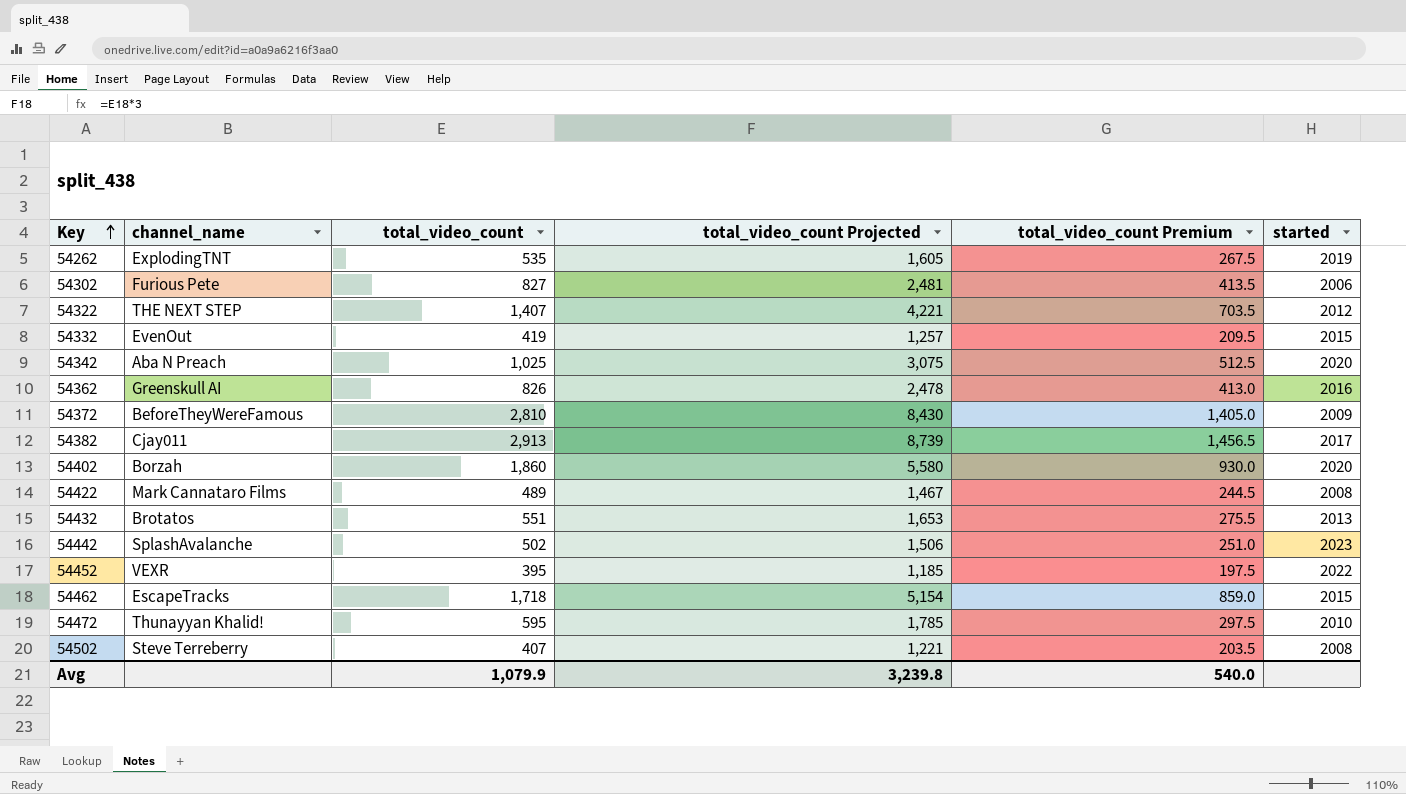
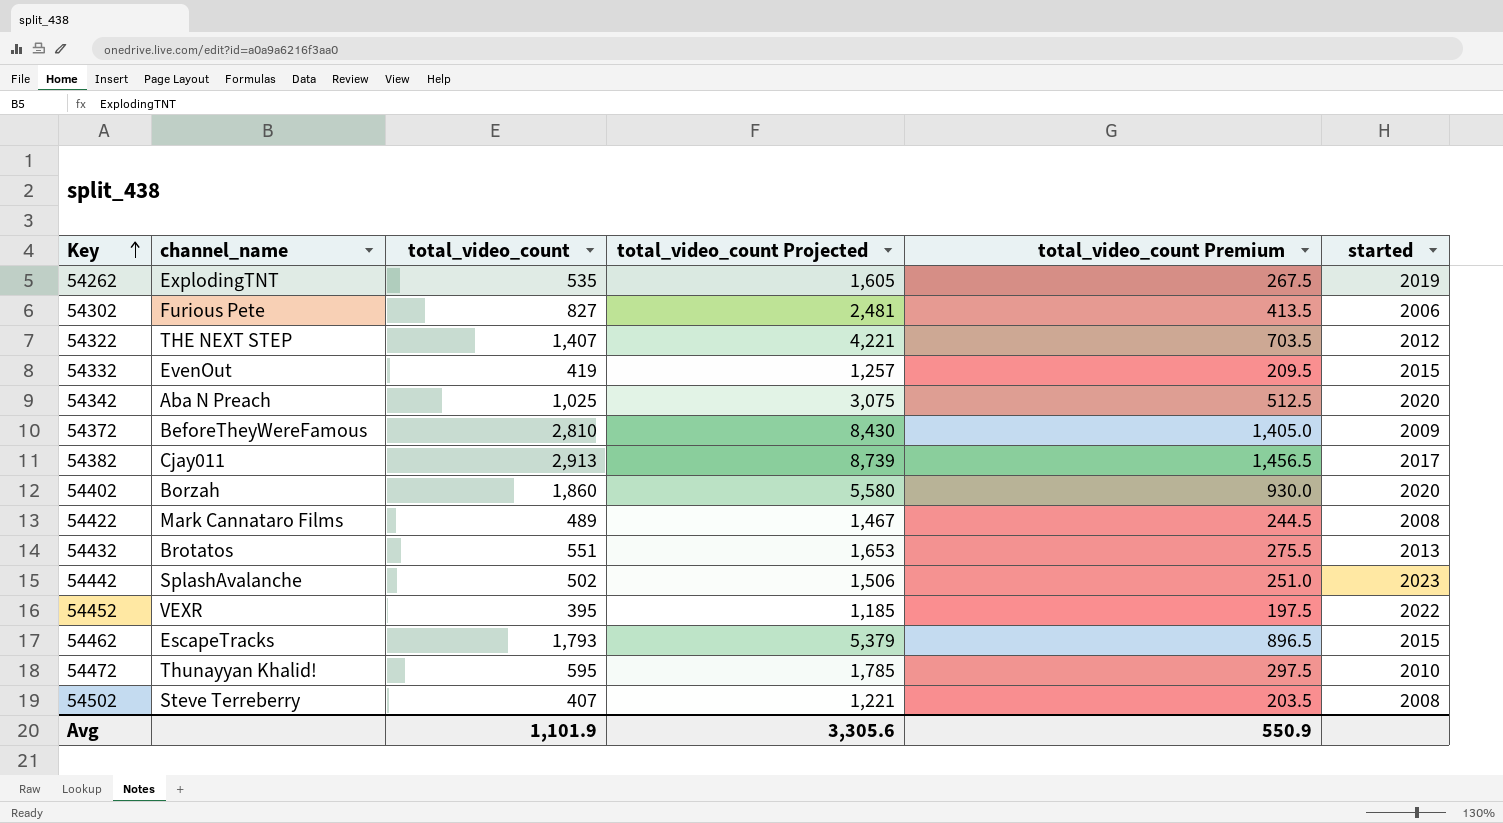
row 54362: Greenskull AI | 826 | 2,478 | 413.0 | 2016 -> none
54462 | total_video_count: 1,718 -> 1,793
54462 | total_video_count Projected: 5,154 -> 5,379
54462 | total_video_count Premium: 859.0 -> 896.5
Avg | total_video_count: 1,079.9 -> 1,101.9
Avg | total_video_count Projected: 3,239.8 -> 3,305.6
Avg | total_video_count Premium: 540.0 -> 550.9

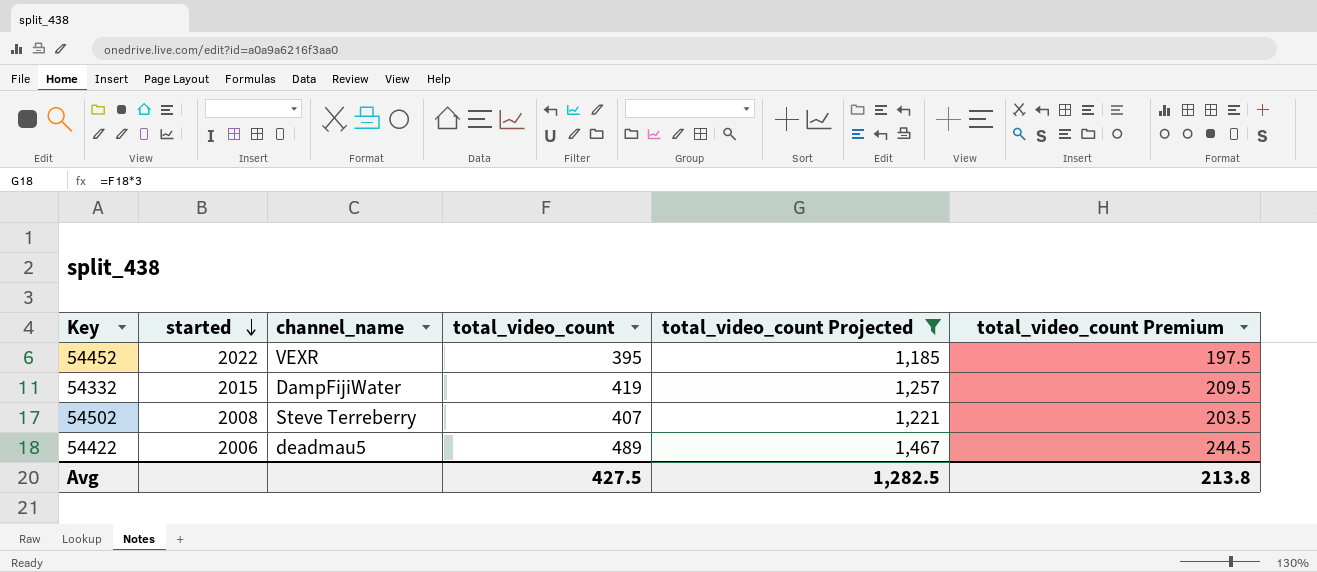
filter: none -> total_video_count Projected <= 1,467
row order: Key ascending -> started descending
column started | position: 6 -> 2
54332 | channel_name: EvenOut -> DampFijiWater
54422 | started: 2008 -> 2006
54422 | channel_name: Mark Cannataro Films -> deadmau5
Avg | total_video_count: 1,101.9 -> 427.5
Avg | total_video_count Projected: 3,305.6 -> 1,282.5
Avg | total_video_count Premium: 550.9 -> 213.8

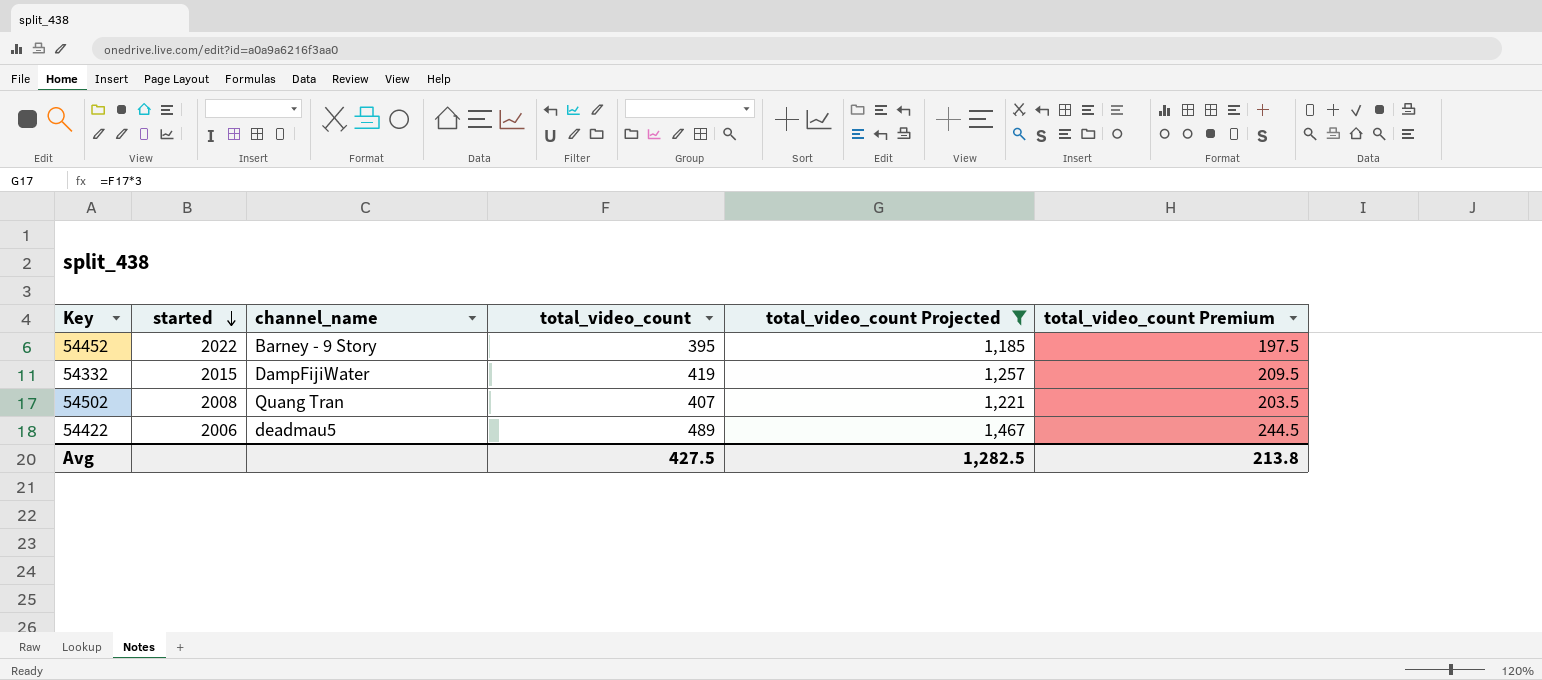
54452 | channel_name: VEXR -> Barney - 9 Story
54502 | channel_name: Steve Terreberry -> Quang Tran

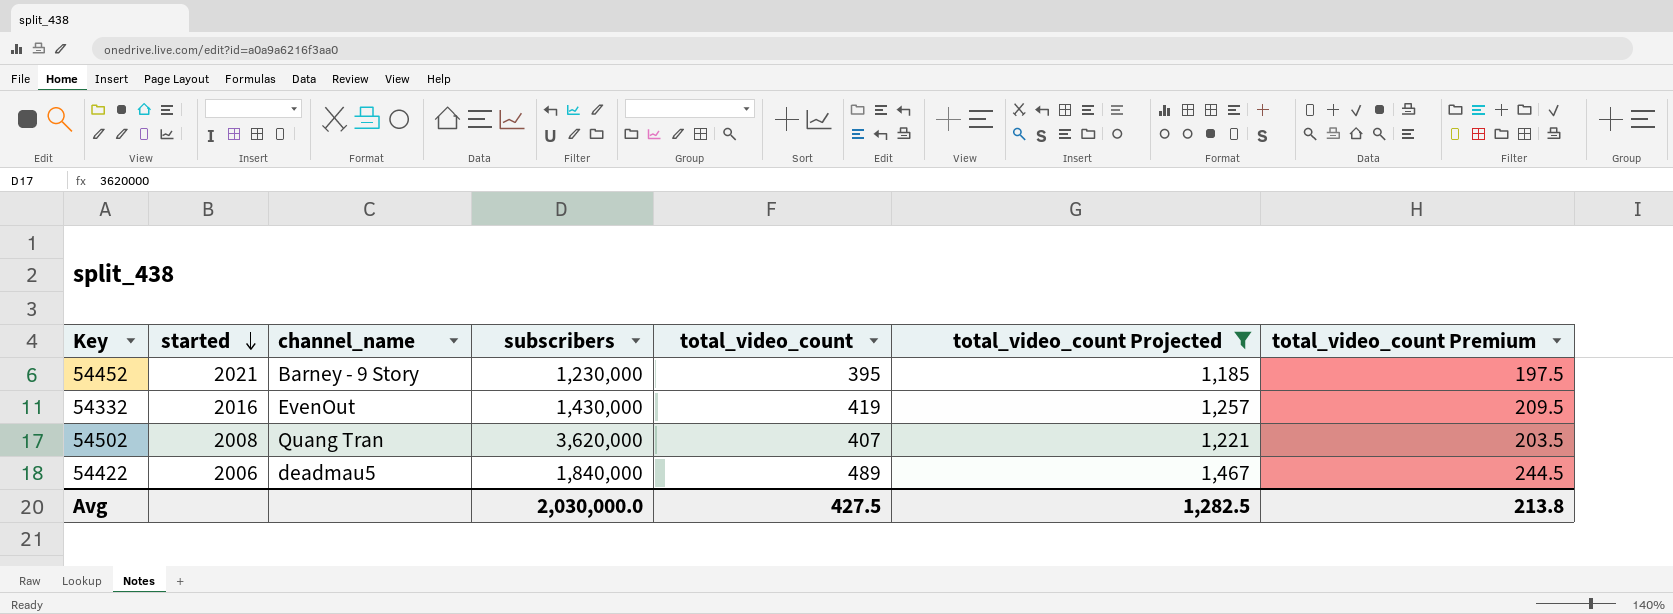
column subscribers | position: none -> 4
54452 | started: 2022 -> 2021
54332 | started: 2015 -> 2016
54332 | channel_name: DampFijiWater -> EvenOut

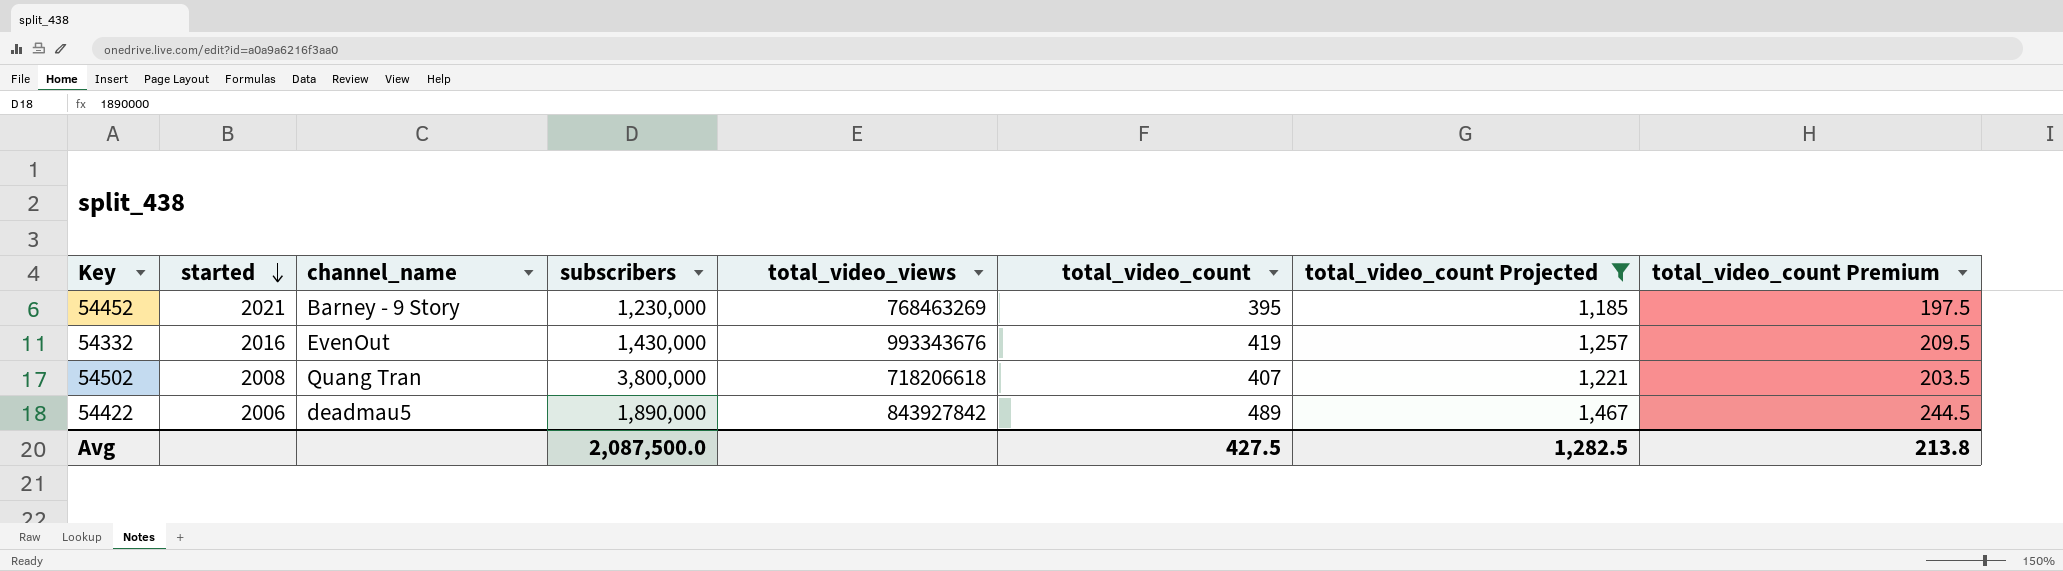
column total_video_views | position: none -> 5
54502 | subscribers: 3,620,000 -> 3,800,000
54422 | subscribers: 1,840,000 -> 1,890,000
Avg | subscribers: 2,030,000.0 -> 2,087,500.0

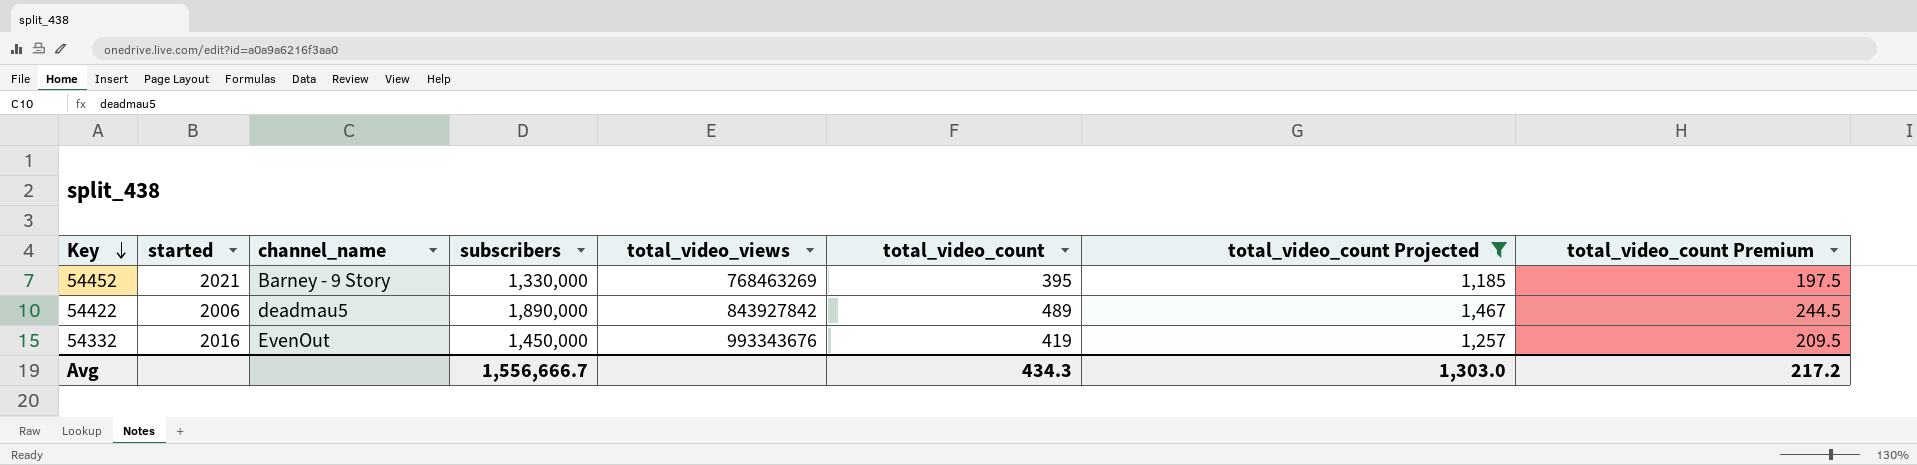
row order: started descending -> Key descending
row 54502: 2008 | Quang Tran | 3,800,000 | 718206618 | 407 | 1,221 | 203.5 -> none
54452 | subscribers: 1,230,000 -> 1,330,000
54332 | subscribers: 1,430,000 -> 1,450,000
Avg | subscribers: 2,087,500.0 -> 1,556,666.7
Avg | total_video_count: 427.5 -> 434.3
Avg | total_video_count Projected: 1,282.5 -> 1,303.0
Avg | total_video_count Premium: 213.8 -> 217.2

